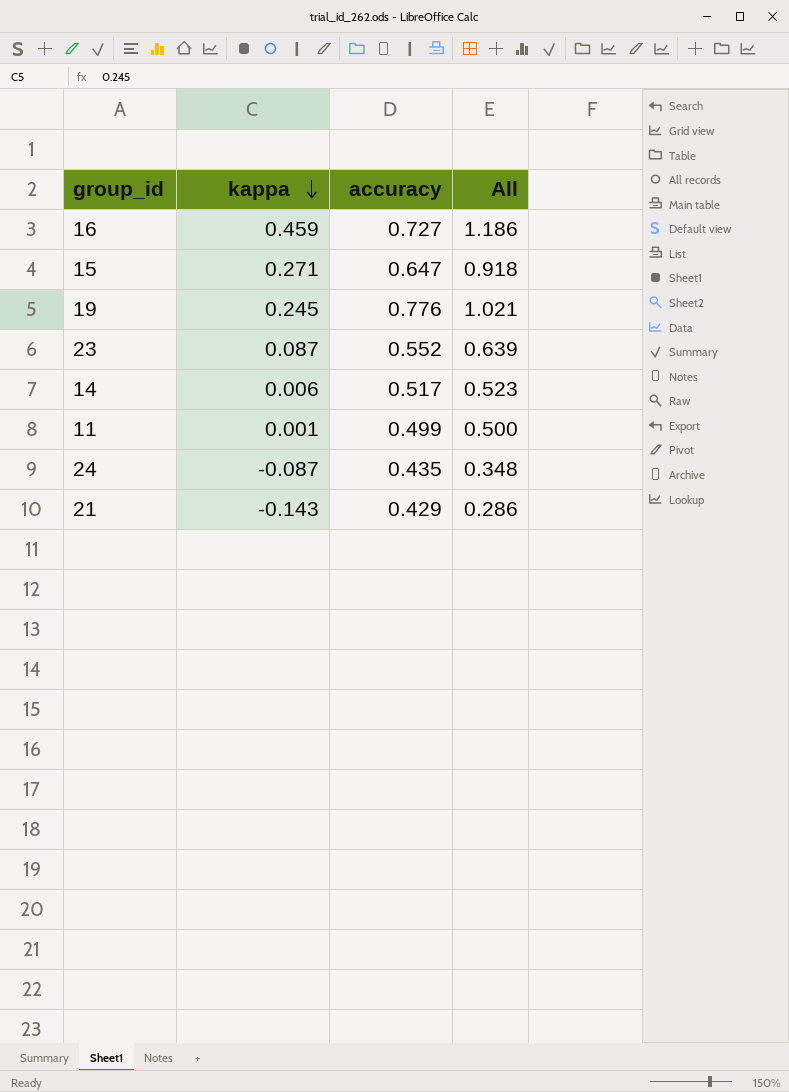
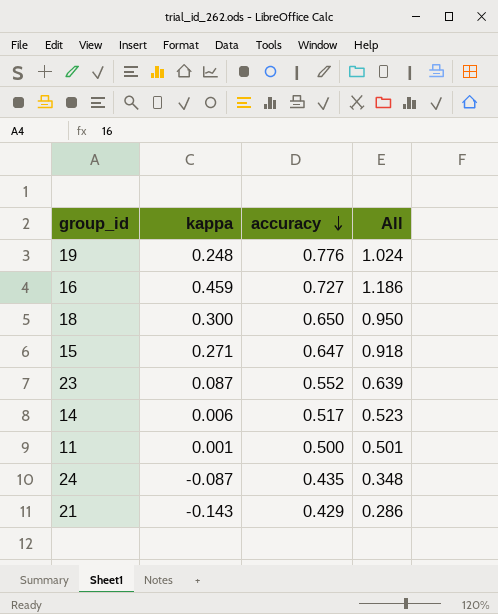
row order: kappa descending -> accuracy descending
19 | kappa: 0.245 -> 0.248
19 | All: 1.021 -> 1.024
row 18: none -> 0.300 | 0.650 | 0.950
11 | accuracy: 0.499 -> 0.500
11 | All: 0.500 -> 0.501

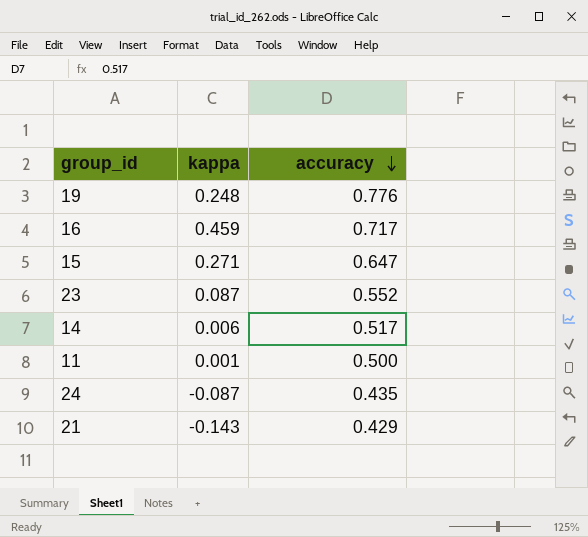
column All | formula: [kappa] + [accuracy] -> none
row 18: 0.300 | 0.650 | 0.950 -> none
16 | accuracy: 0.727 -> 0.717

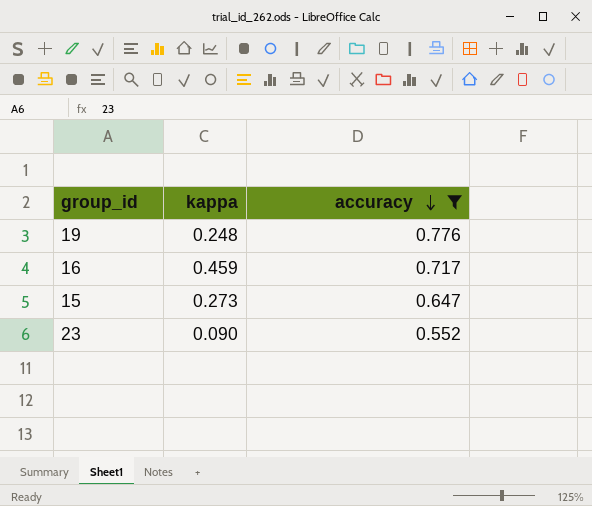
filter: none -> accuracy >= 0.552
15 | kappa: 0.271 -> 0.273
23 | kappa: 0.087 -> 0.090

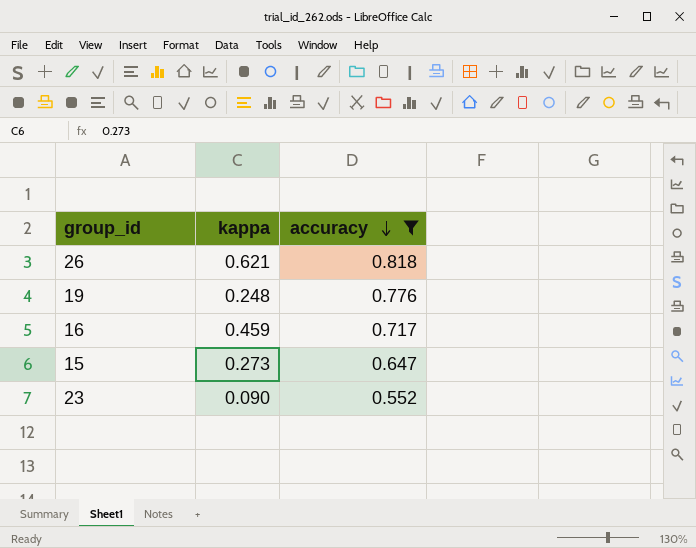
row 26: none -> 0.621 | 0.818

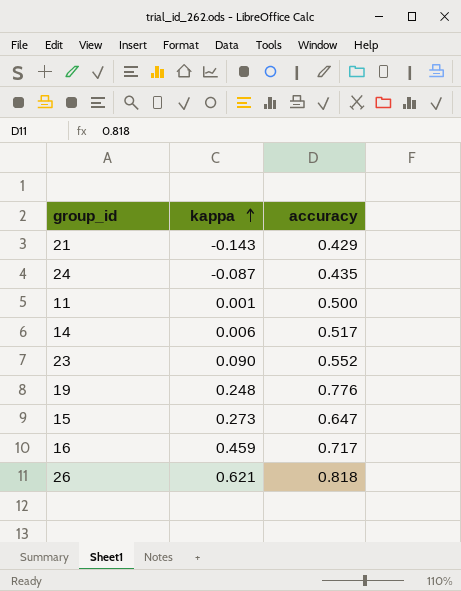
filter: accuracy >= 0.552 -> none
row order: accuracy descending -> kappa ascending

